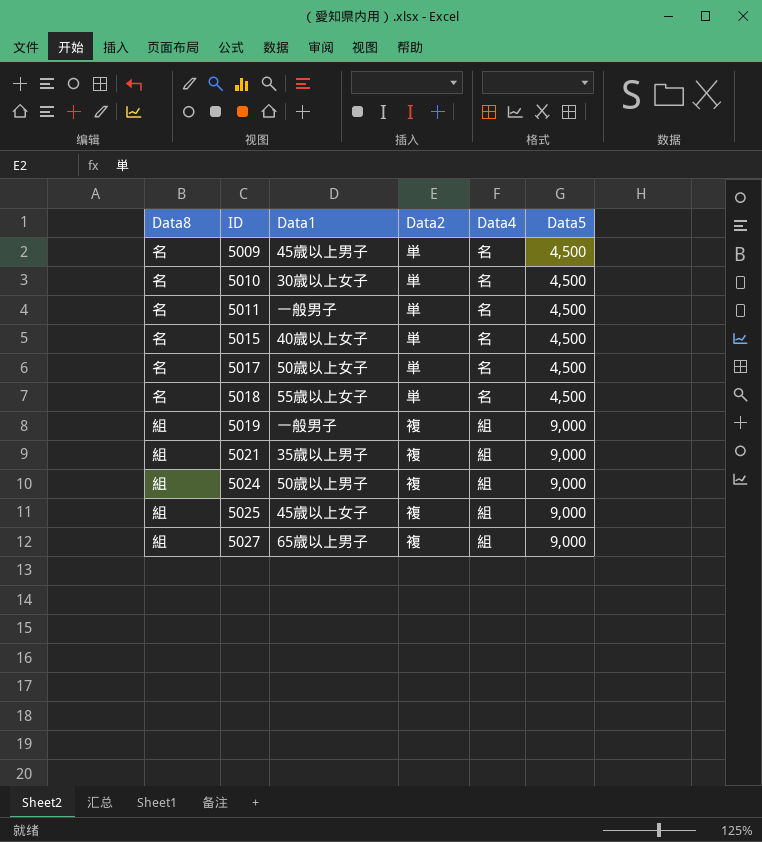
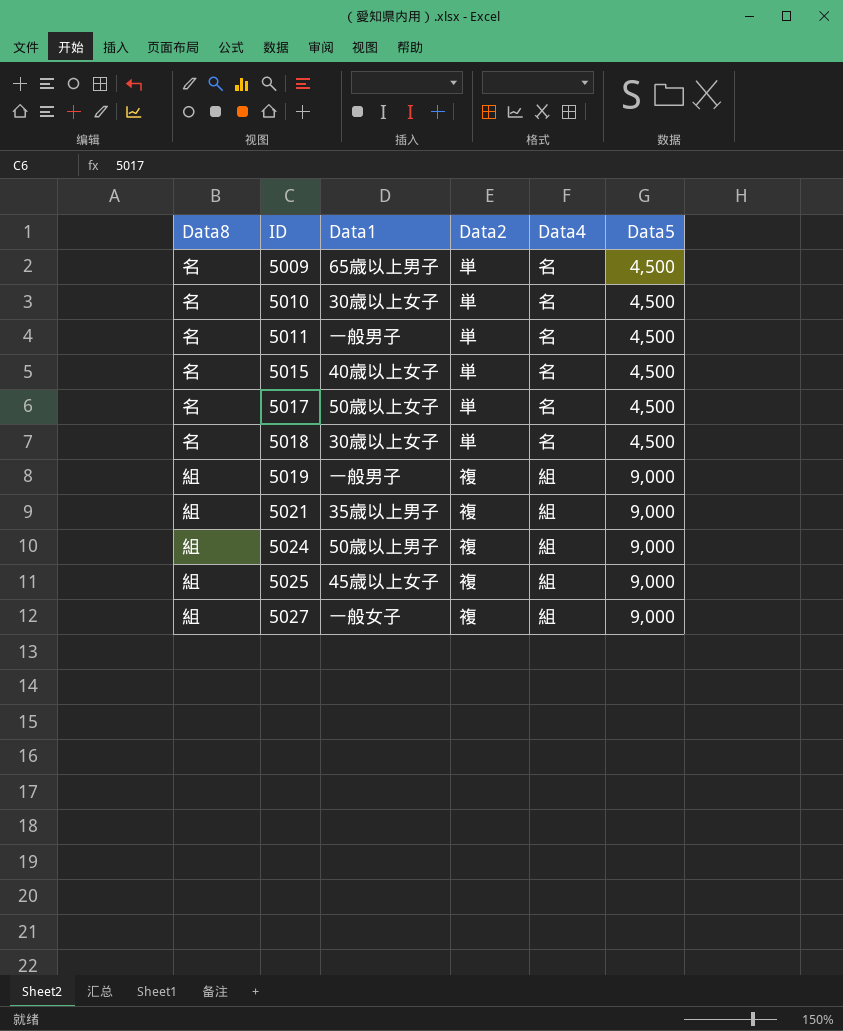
5009 | Data1: 45歳以上男子 -> 65歳以上男子
5018 | Data1: 55歳以上女子 -> 30歳以上女子
5027 | Data1: 65歳以上男子 -> 一般女子

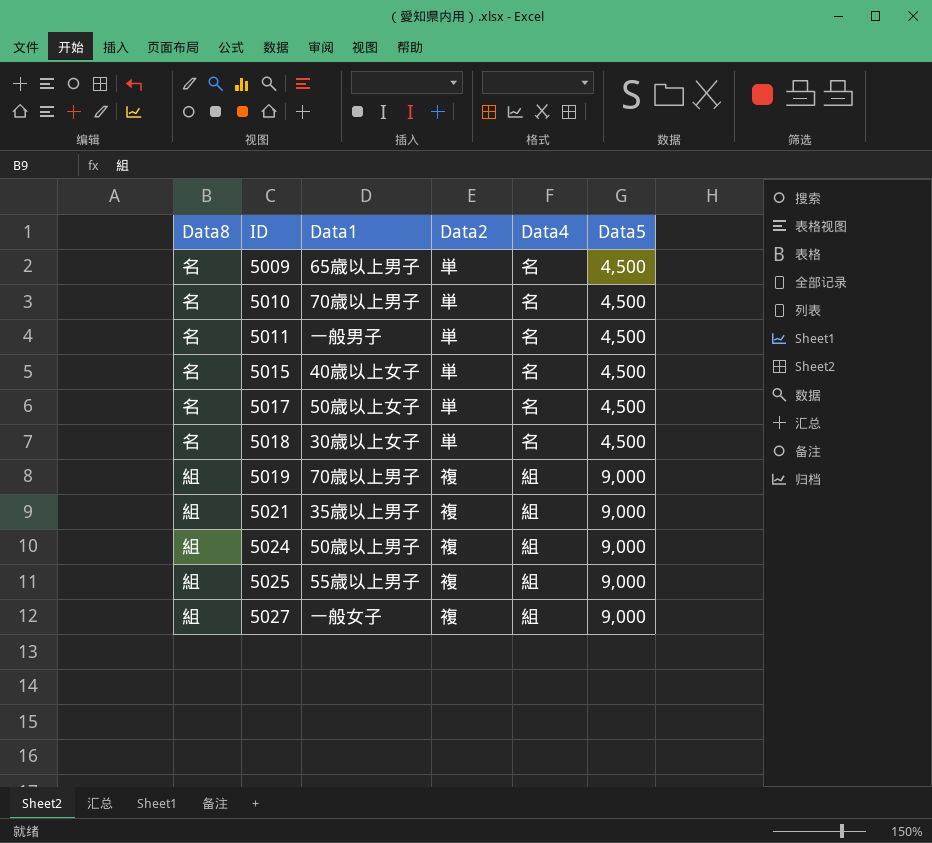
5010 | Data1: 30歳以上女子 -> 70歳以上男子
5019 | Data1: 一般男子 -> 70歳以上男子
5025 | Data1: 45歳以上女子 -> 55歳以上男子

